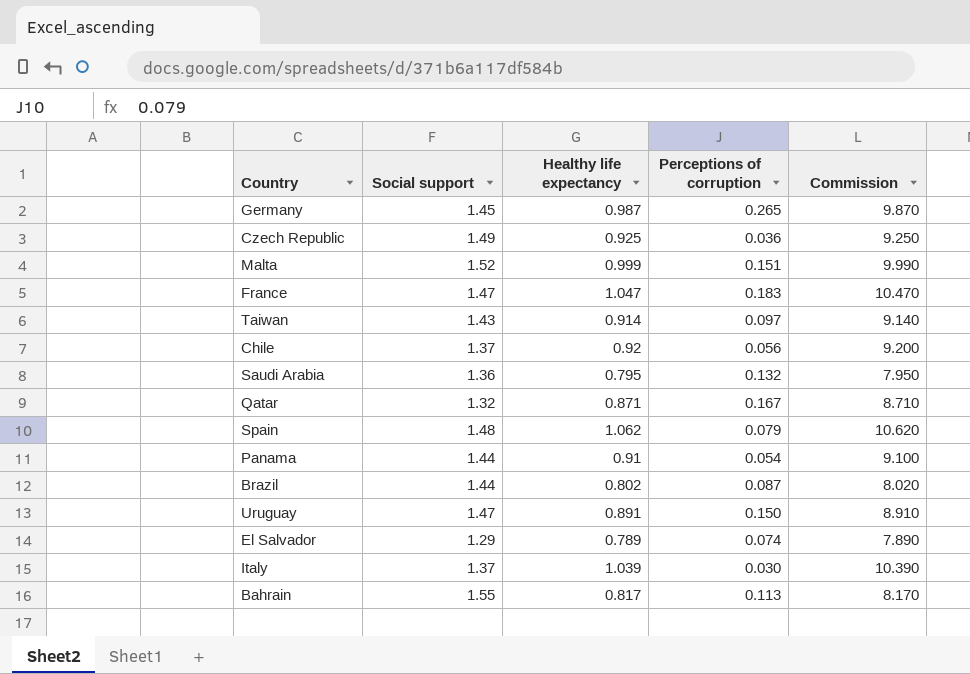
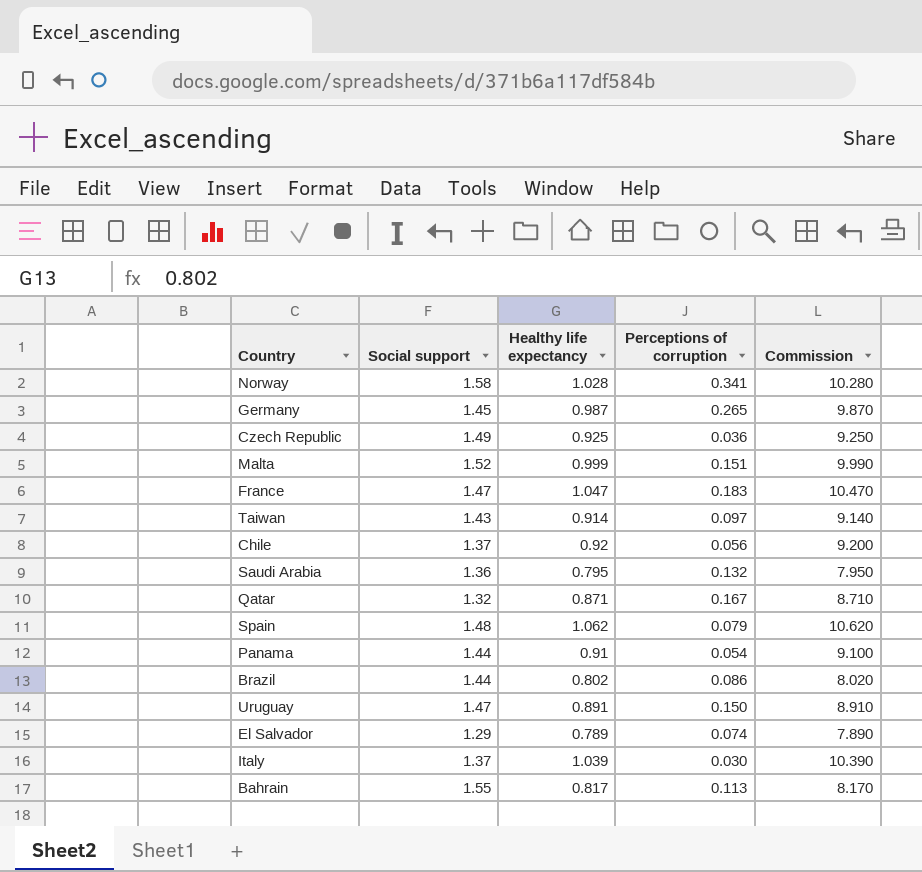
row Norway: none -> 1.58 | 1.028 | 0.341 | 10.280
Brazil | Perceptions of corruption: 0.087 -> 0.086

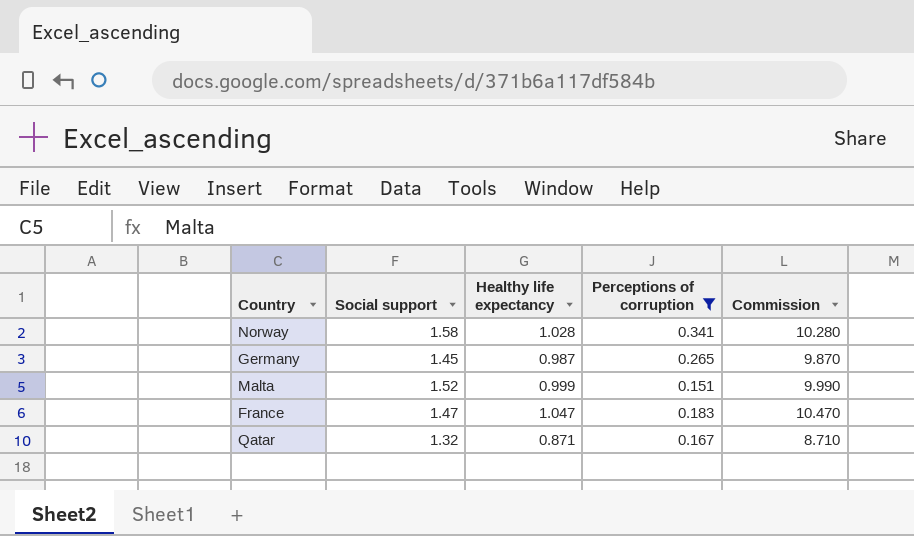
filter: none -> Perceptions of corruption >= 0.151

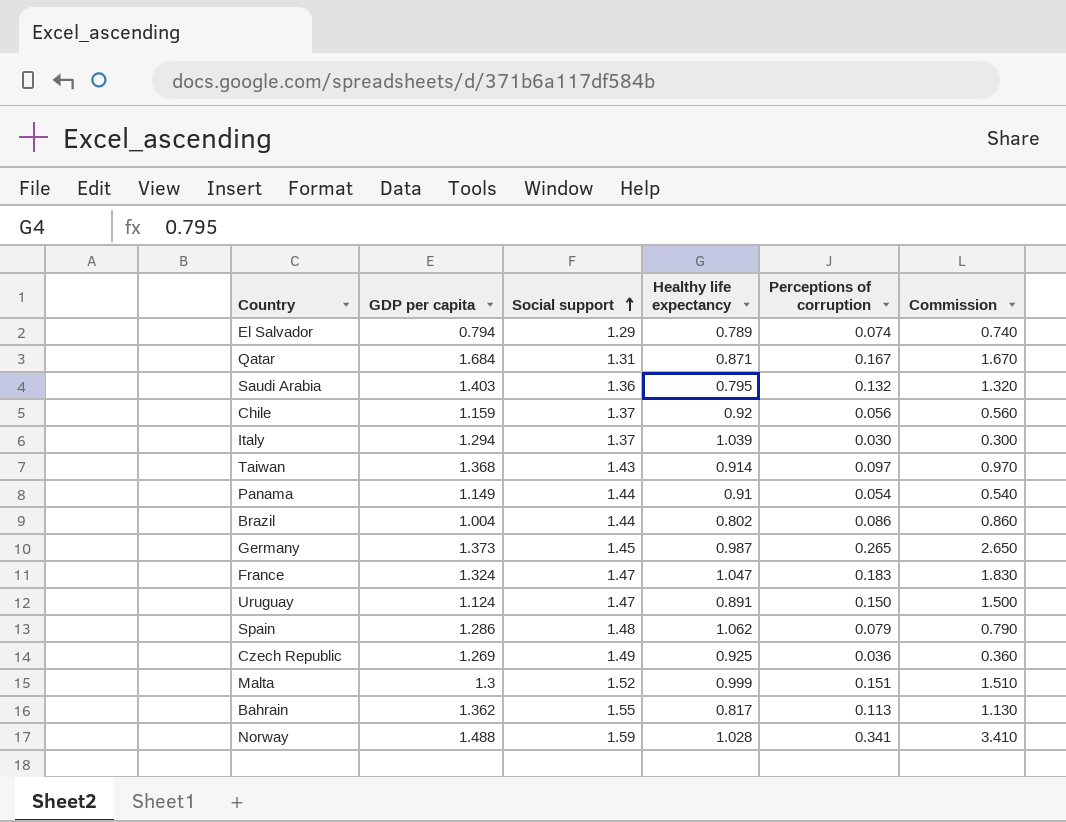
filter: Perceptions of corruption >= 0.151 -> none
row order: none -> Social support ascending
column GDP per capita | position: none -> 2
column Commission | formula: [Healthy life expectancy] * 10 -> [Perceptions of corruption] * 10
Qatar | Social support: 1.32 -> 1.31
Norway | Social support: 1.58 -> 1.59

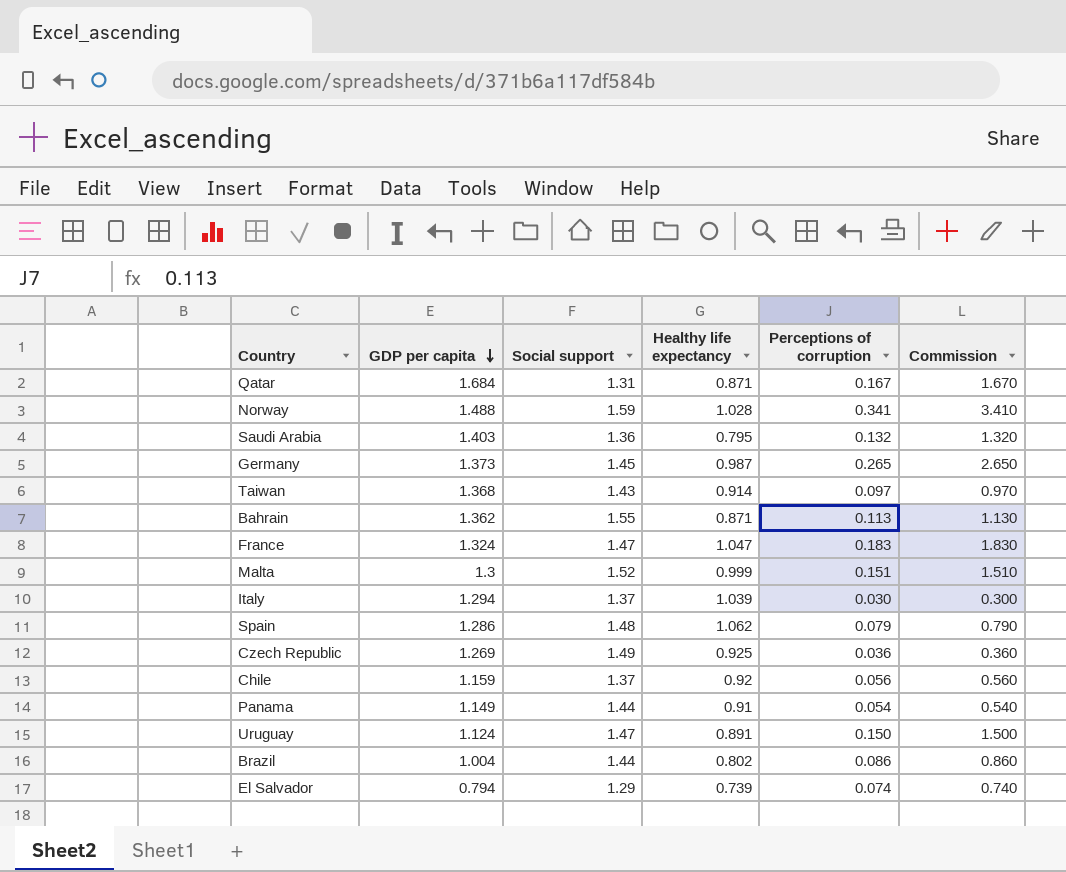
row order: Social support ascending -> GDP per capita descending
Bahrain | Healthy life expectancy: 0.817 -> 0.871
El Salvador | Healthy life expectancy: 0.789 -> 0.739

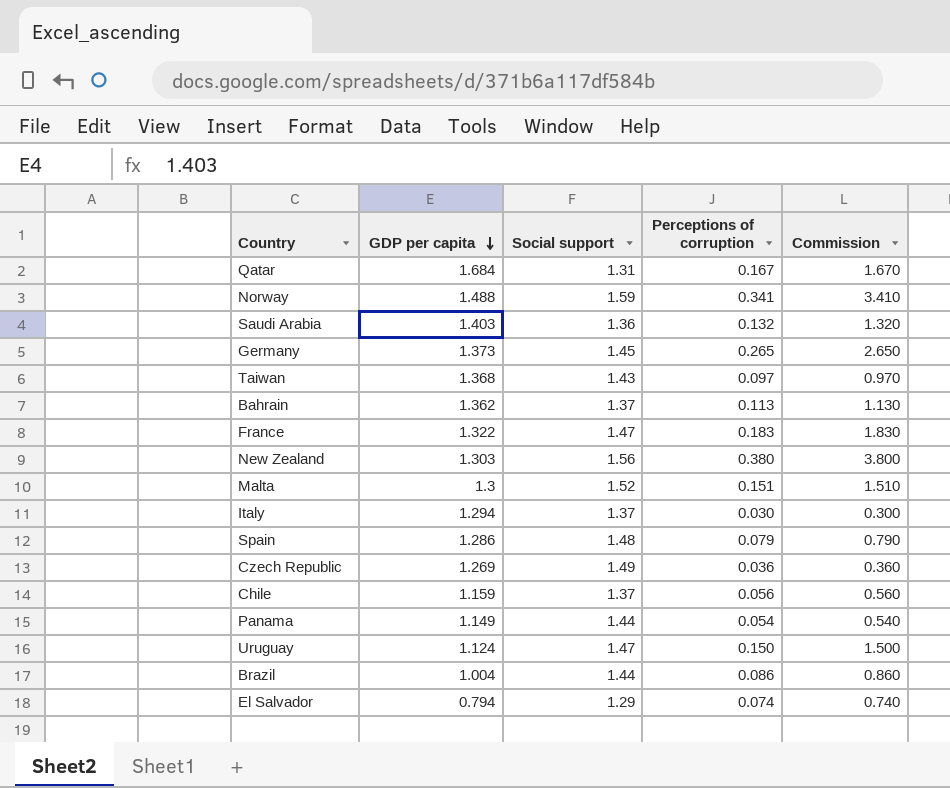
column Healthy life expectancy | position: 4 -> none
Bahrain | Social support: 1.55 -> 1.37
France | GDP per capita: 1.324 -> 1.322
row New Zealand: none -> 1.303 | 1.56 | 0.380 | 3.800

